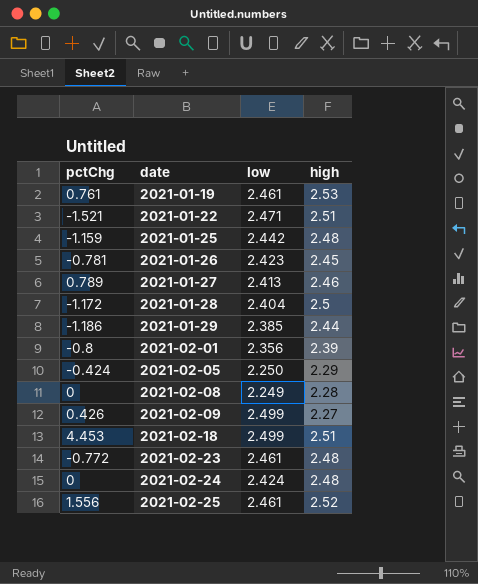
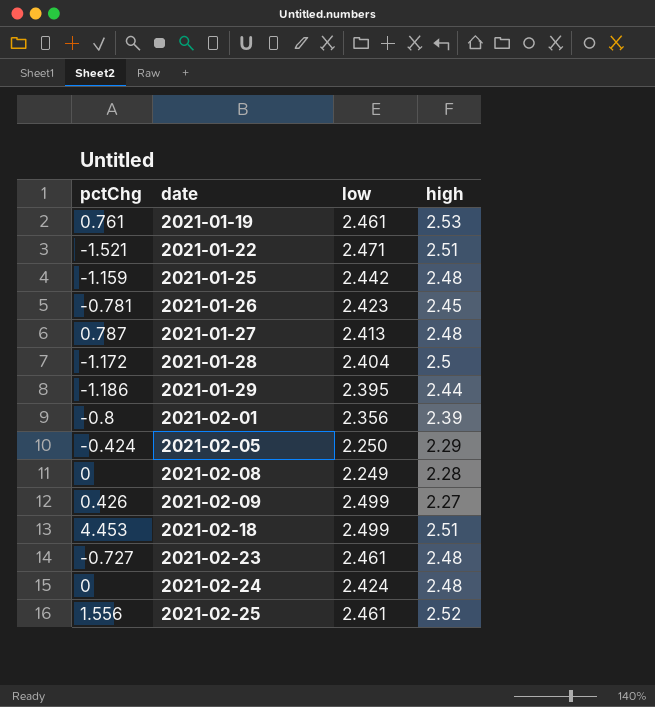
2021-01-27 | pctChg: 0.789 -> 0.787
2021-01-27 | high: 2.46 -> 2.48
2021-01-29 | low: 2.385 -> 2.395
2021-02-23 | pctChg: -0.772 -> -0.727

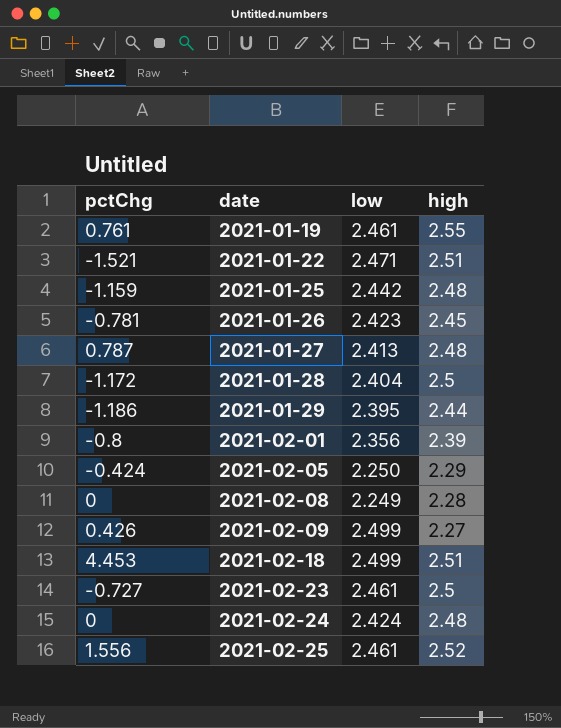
2021-01-19 | high: 2.53 -> 2.55
2021-02-23 | high: 2.48 -> 2.5

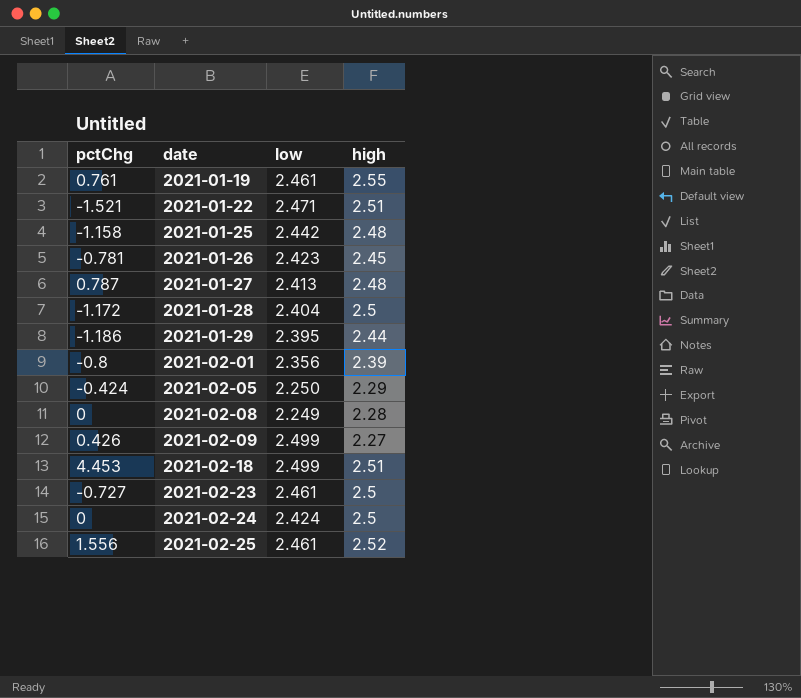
2021-01-25 | pctChg: -1.159 -> -1.158
2021-02-24 | high: 2.48 -> 2.5

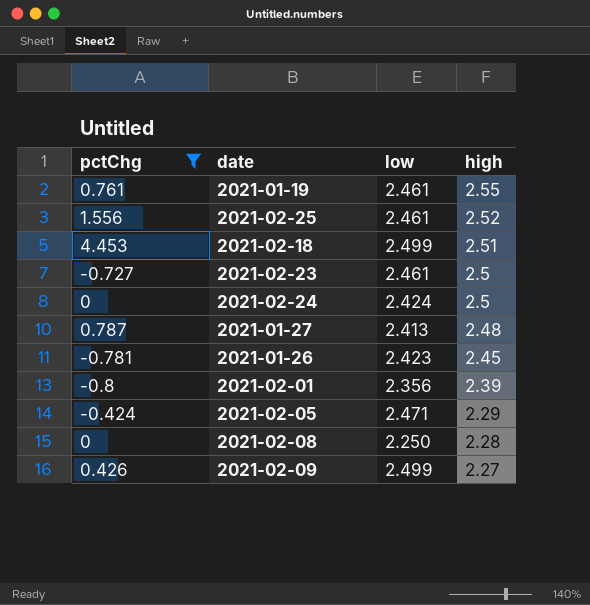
filter: none -> pctChg >= -0.8
row order: date ascending -> high descending
2021-02-05 | low: 2.250 -> 2.471
2021-02-08 | low: 2.249 -> 2.250

